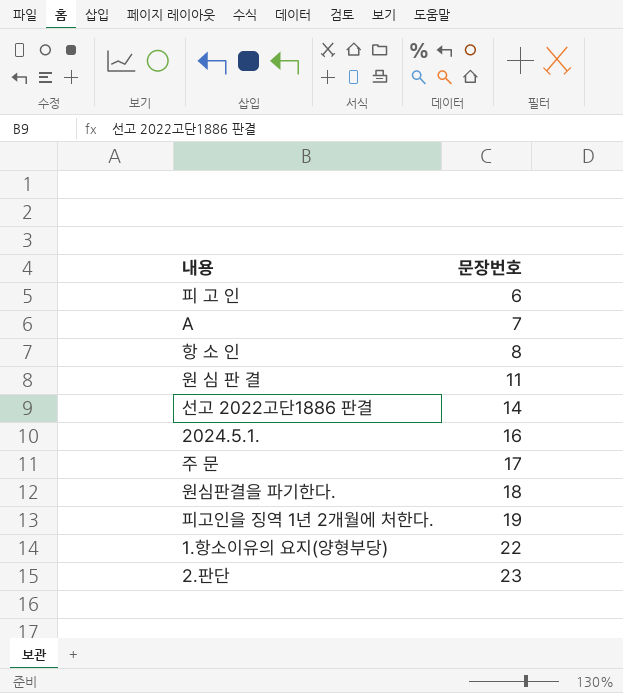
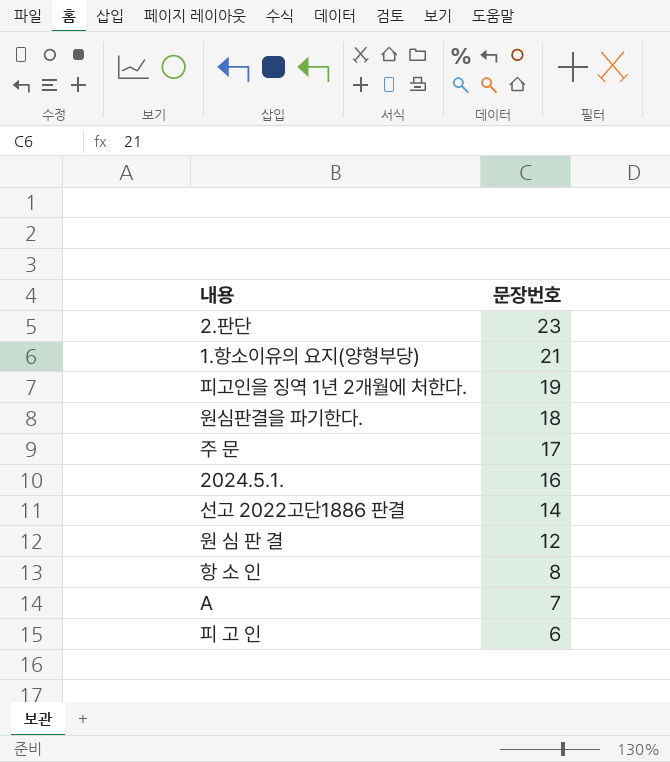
row order: 문장번호 ascending -> 문장번호 descending
1.항소이유의 요지(양형부당) | 문장번호: 22 -> 21
원 심 판 결 | 문장번호: 11 -> 12

